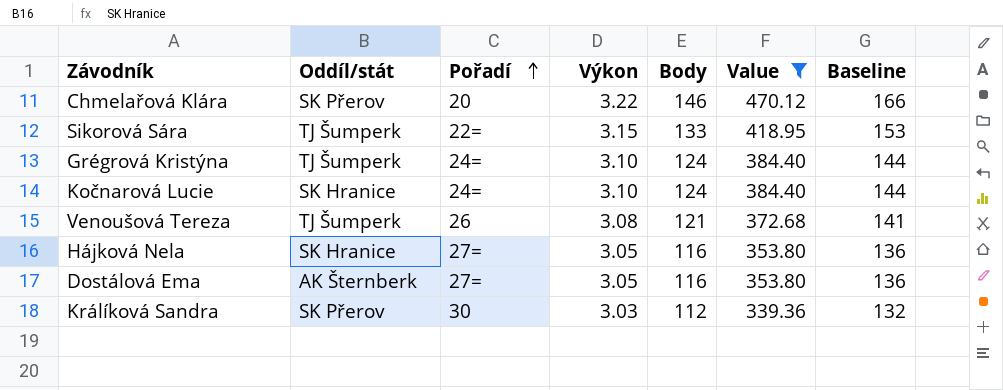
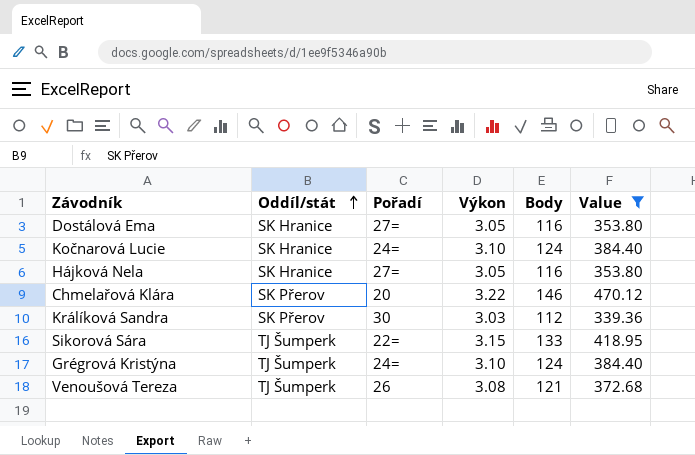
row order: Pořadí ascending -> Oddíl/stát ascending
column Baseline | formula: [Body] + 20 -> none
Dostálová Ema | Oddíl/stát: AK Šternberk -> SK Hranice

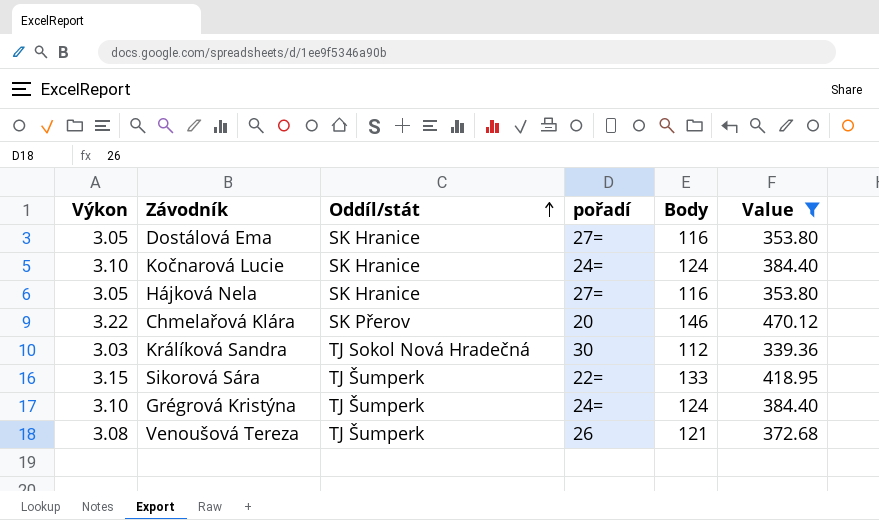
column Výkon | position: 4 -> 1
column name: Pořadí -> pořadí
Králíková Sandra | Oddíl/stát: SK Přerov -> TJ Sokol Nová Hradečná

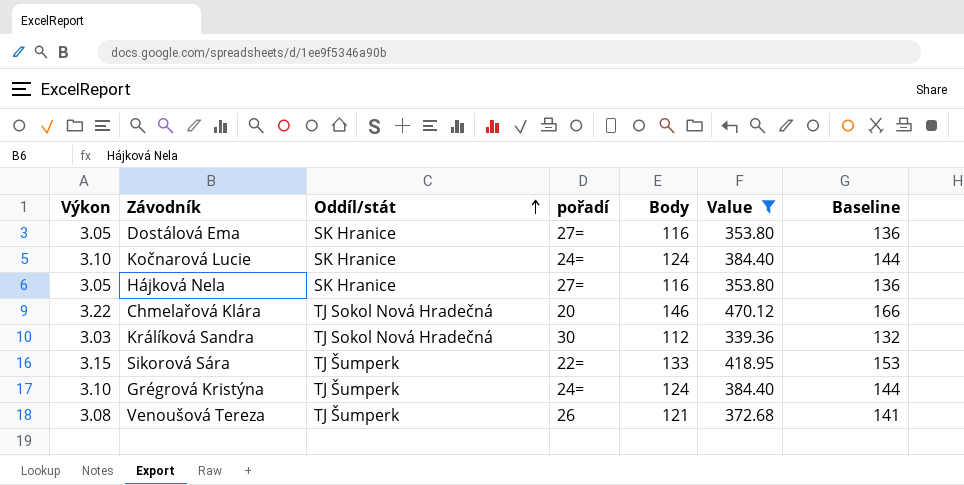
column Baseline | formula: none -> [Body] + 20
Chmelařová Klára | Oddíl/stát: SK Přerov -> TJ Sokol Nová Hradečná

